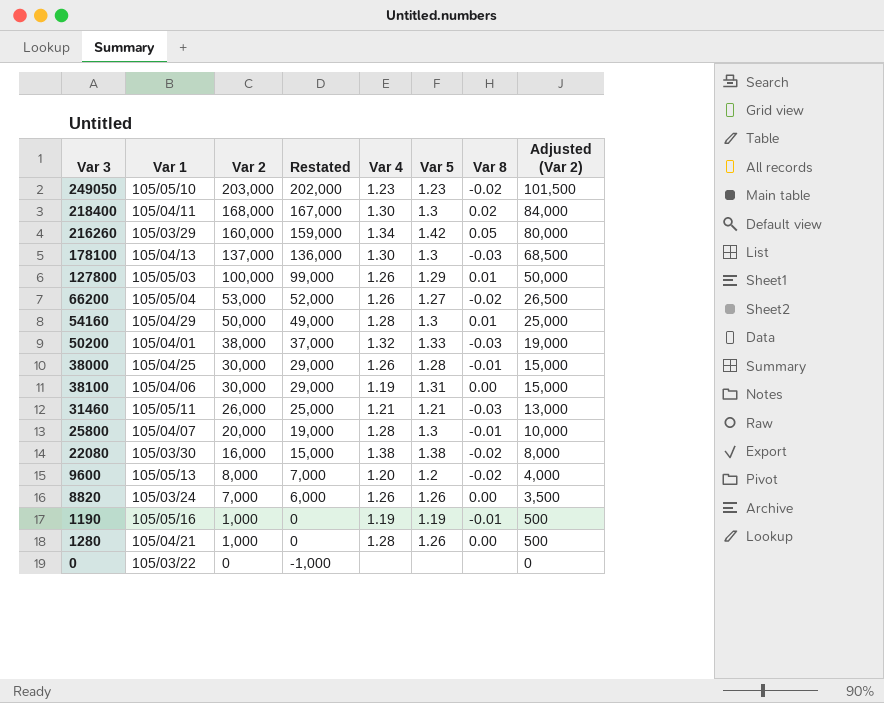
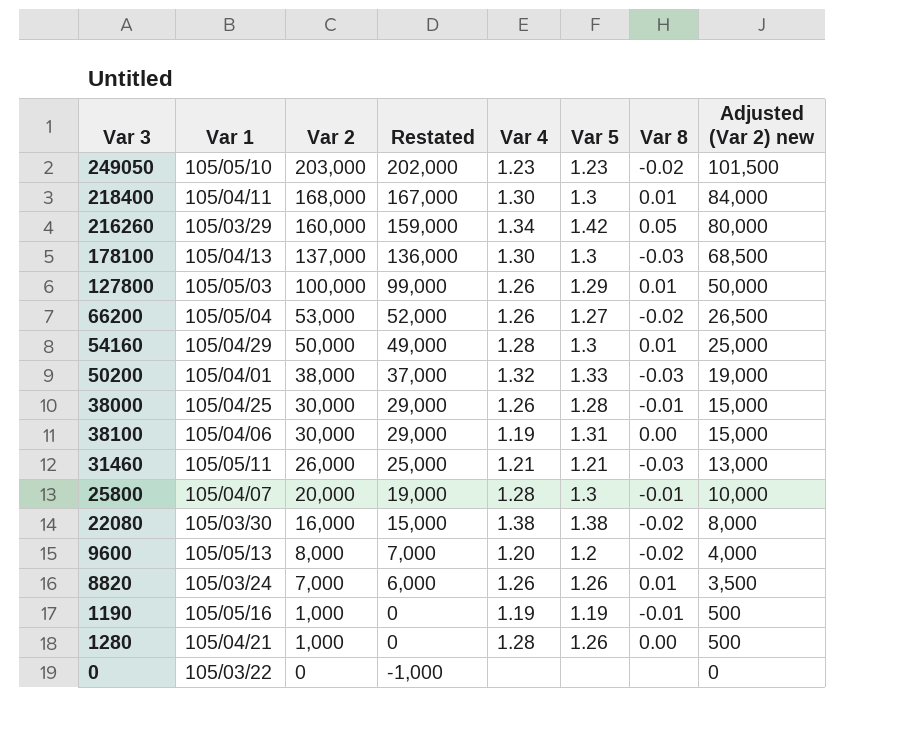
column name: Adjusted (Var 2) -> Adjusted (Var 2) new
218400 | Var 8: 0.02 -> 0.01
8820 | Var 8: 0.00 -> 0.01

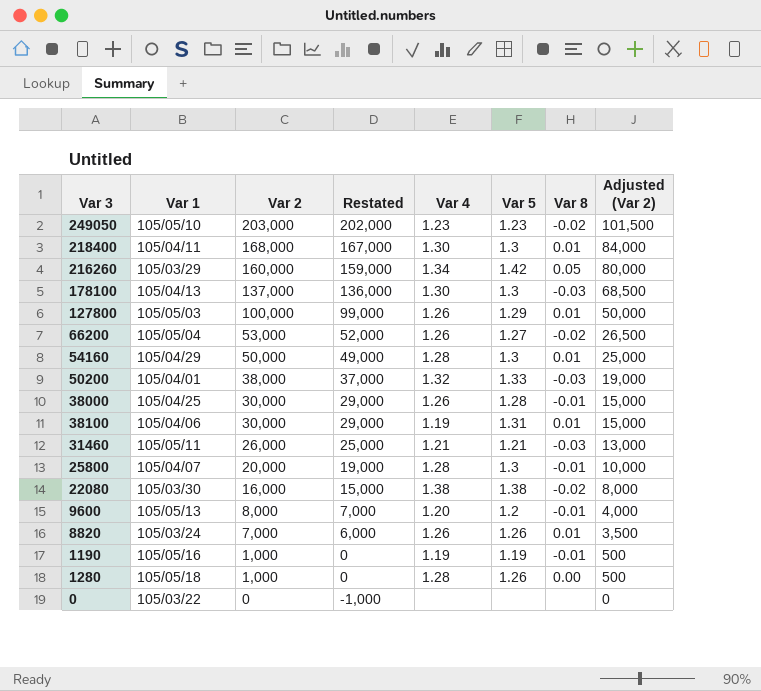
column name: Adjusted (Var 2) new -> Adjusted (Var 2)
38100 | Var 8: 0.00 -> 0.01
9600 | Var 8: -0.02 -> -0.01
1280 | Var 1: 105/04/21 -> 105/05/18

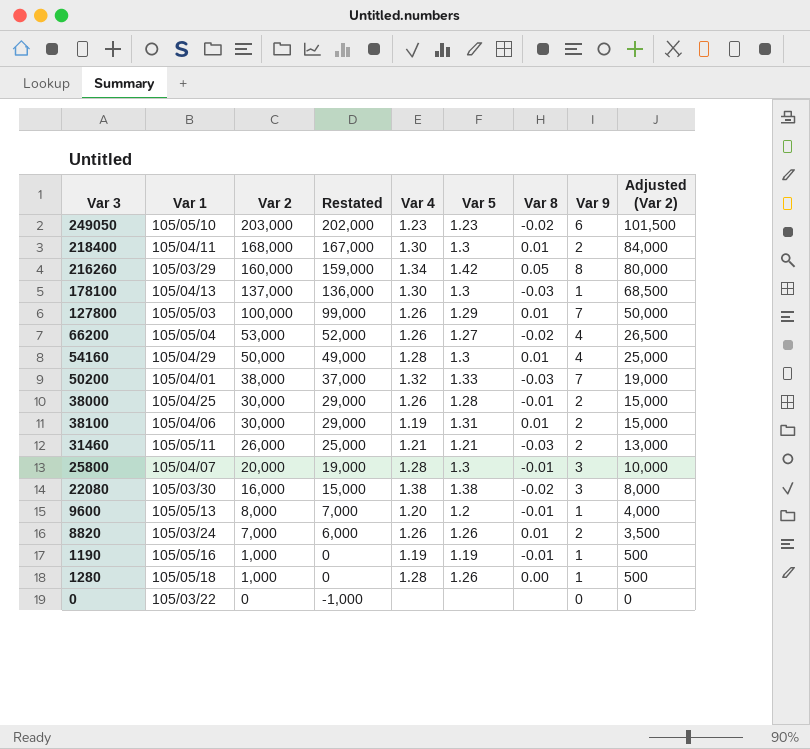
column Var 9 | position: none -> 8

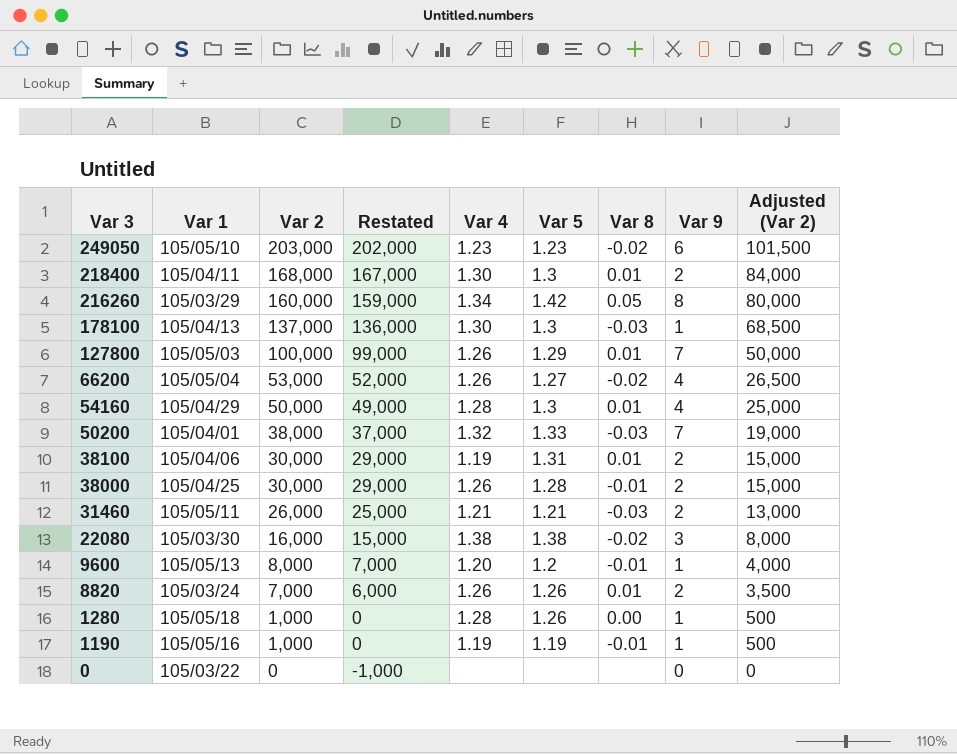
row order: Var 2 descending -> Var 3 descending
row 25800: 105/04/07 | 20,000 | 19,000 | 1.28 | 1.3 | -0.01 | 3 | 10,000 -> none

